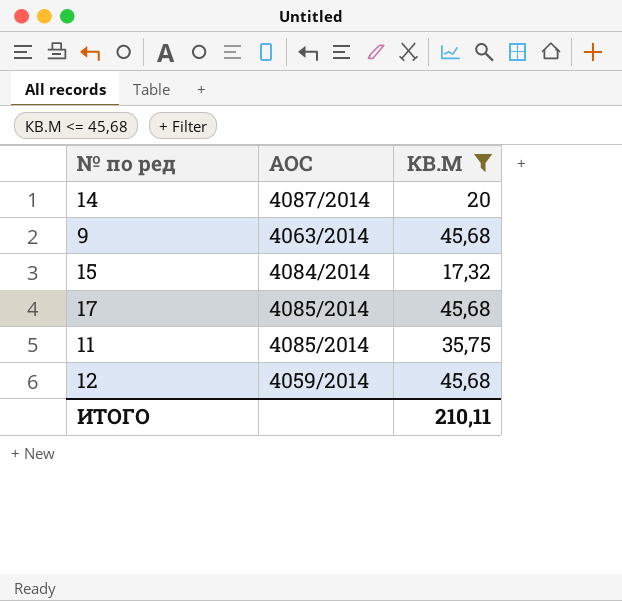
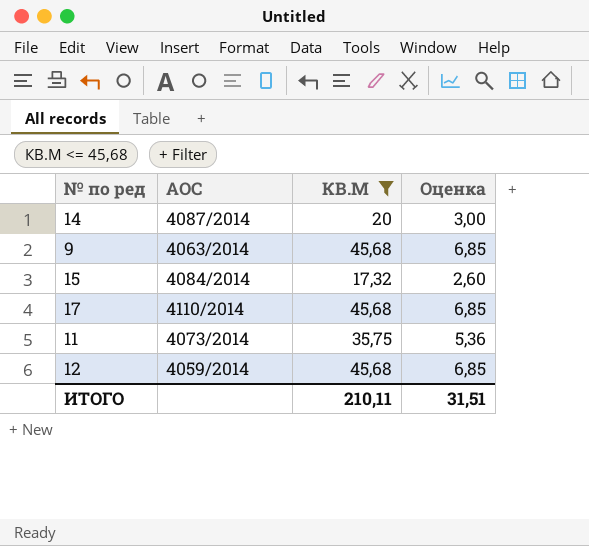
column Оценка | formula: none -> [КВ.М] * 0,15
17 | АОС: 4085/2014 -> 4110/2014
11 | АОС: 4085/2014 -> 4073/2014

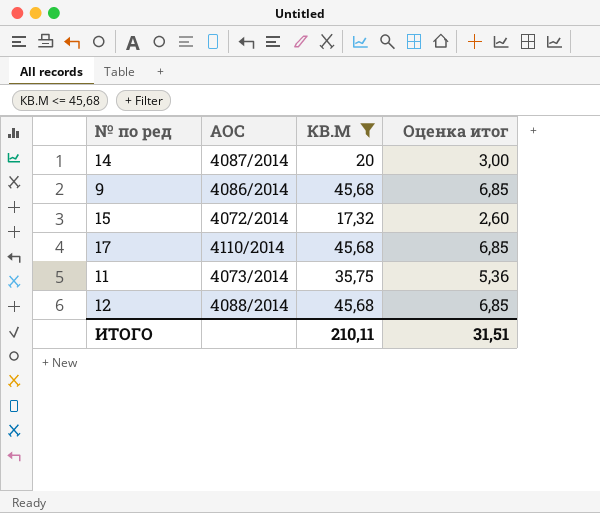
column name: Оценка -> Оценка итог
9 | АОС: 4063/2014 -> 4086/2014
15 | АОС: 4084/2014 -> 4072/2014
12 | АОС: 4059/2014 -> 4088/2014

